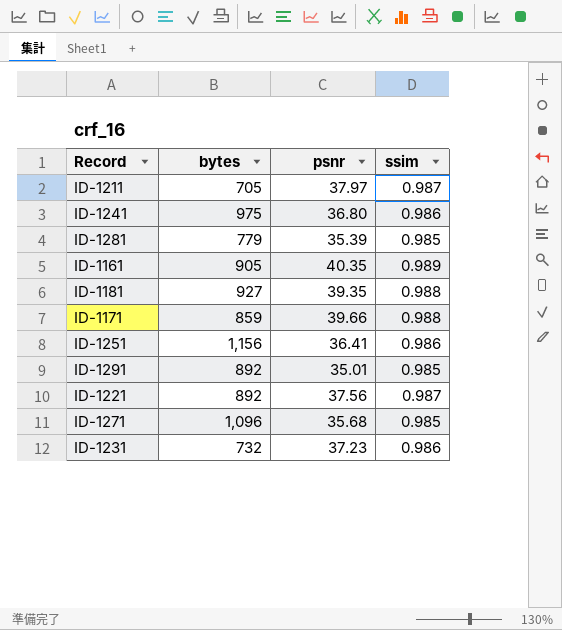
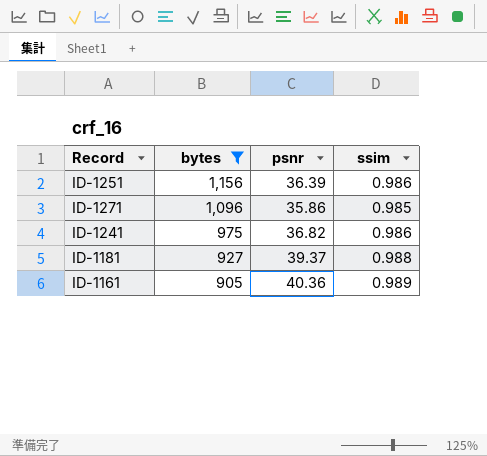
filter: none -> bytes >= 905
row order: none -> bytes descending
ID-1251 | psnr: 36.41 -> 36.39
ID-1271 | psnr: 35.68 -> 35.86
ID-1241 | psnr: 36.80 -> 36.82
ID-1181 | psnr: 39.35 -> 39.37
ID-1161 | psnr: 40.35 -> 40.36

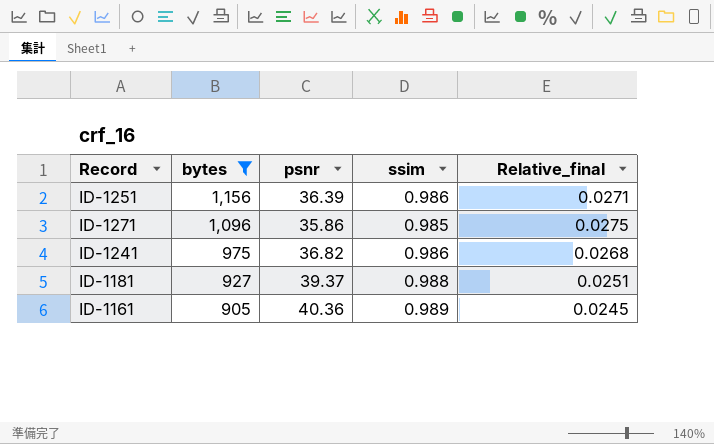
column Relative_final | formula: none -> [ssim] / [psnr]

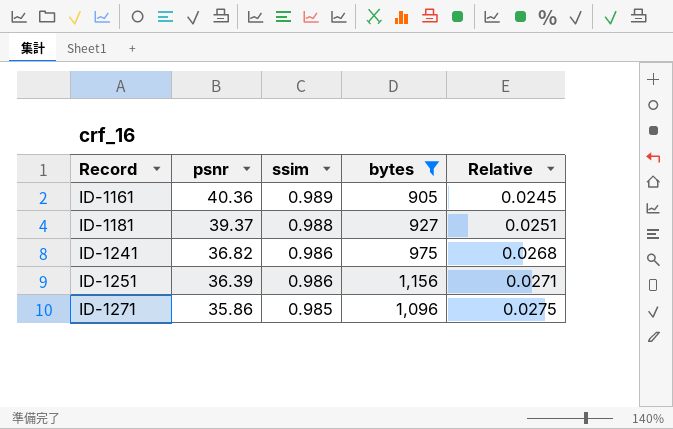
row order: bytes descending -> Record ascending
column bytes | position: 2 -> 4
column name: Relative_final -> Relative

